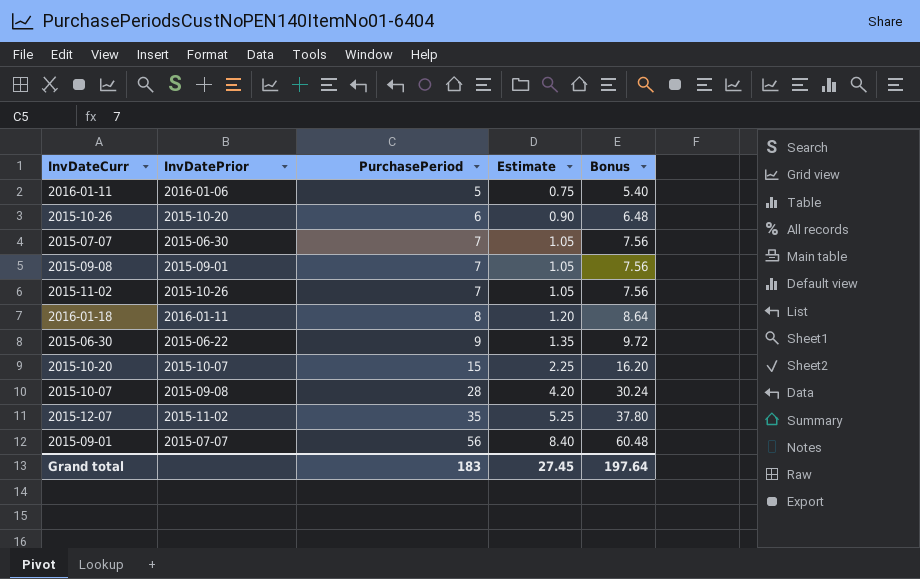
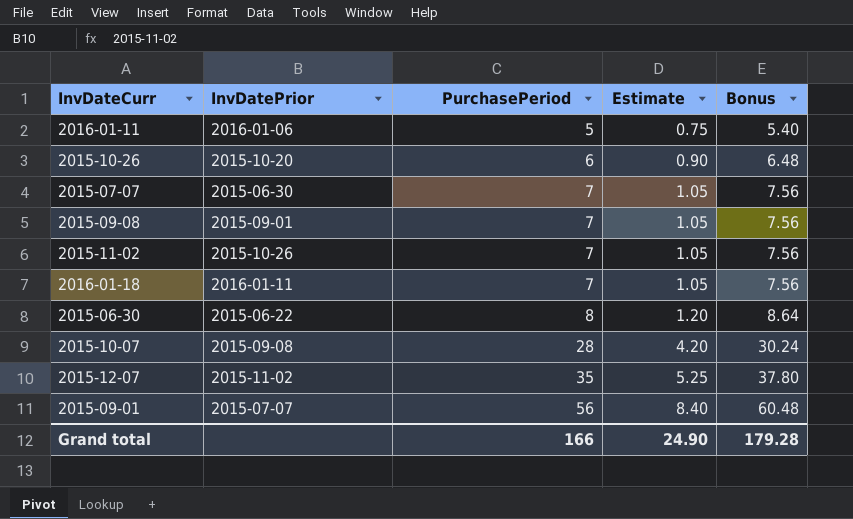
row 2015-10-20: 2015-10-07 | 15 | 2.25 | 16.20 -> none
2016-01-18 | PurchasePeriod: 8 -> 7
2016-01-18 | Estimate: 1.20 -> 1.05
2016-01-18 | Bonus: 8.64 -> 7.56
2015-06-30 | PurchasePeriod: 9 -> 8
2015-06-30 | Estimate: 1.35 -> 1.20
2015-06-30 | Bonus: 9.72 -> 8.64
Grand total | PurchasePeriod: 183 -> 166
Grand total | Estimate: 27.45 -> 24.90
Grand total | Bonus: 197.64 -> 179.28

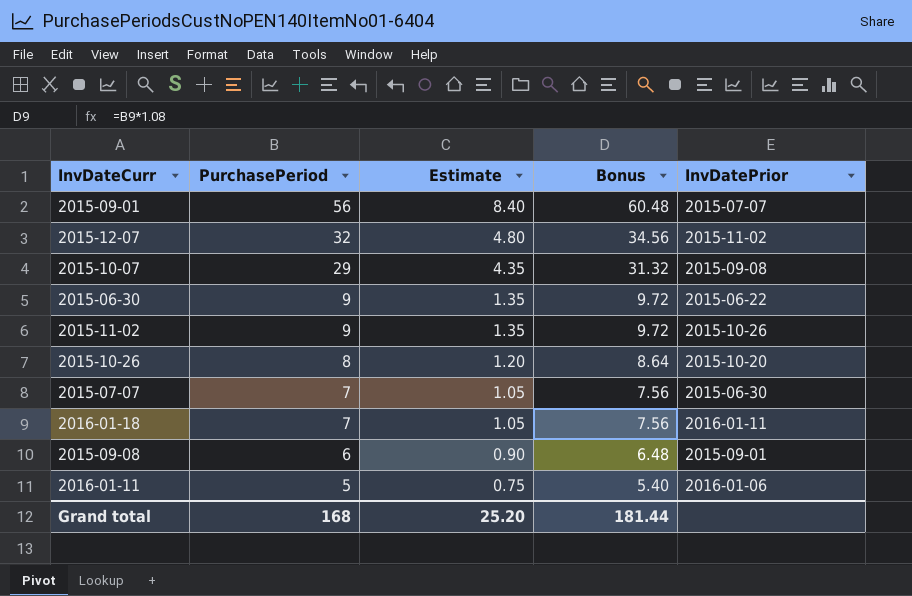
row order: PurchasePeriod ascending -> PurchasePeriod descending
column InvDatePrior | position: 2 -> 5
2015-12-07 | PurchasePeriod: 35 -> 32
2015-12-07 | Estimate: 5.25 -> 4.80
2015-12-07 | Bonus: 37.80 -> 34.56
2015-10-07 | PurchasePeriod: 28 -> 29
2015-10-07 | Estimate: 4.20 -> 4.35
2015-10-07 | Bonus: 30.24 -> 31.32
2015-06-30 | PurchasePeriod: 8 -> 9
2015-06-30 | Estimate: 1.20 -> 1.35
2015-06-30 | Bonus: 8.64 -> 9.72
2015-11-02 | PurchasePeriod: 7 -> 9
2015-11-02 | Estimate: 1.05 -> 1.35
2015-11-02 | Bonus: 7.56 -> 9.72
2015-10-26 | PurchasePeriod: 6 -> 8
2015-10-26 | Estimate: 0.90 -> 1.20
2015-10-26 | Bonus: 6.48 -> 8.64
2015-09-08 | PurchasePeriod: 7 -> 6
2015-09-08 | Estimate: 1.05 -> 0.90
2015-09-08 | Bonus: 7.56 -> 6.48
Grand total | PurchasePeriod: 166 -> 168
Grand total | Estimate: 24.90 -> 25.20
Grand total | Bonus: 179.28 -> 181.44

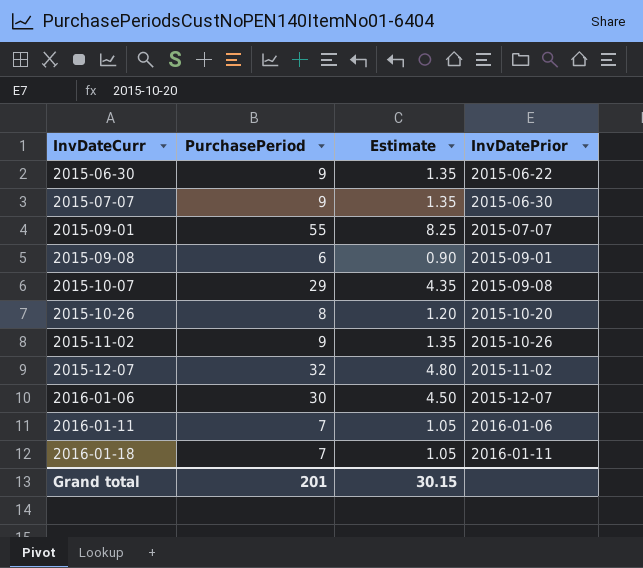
row order: PurchasePeriod descending -> InvDateCurr ascending
column Bonus | formula: [PurchasePeriod] * 1.08 -> none
2015-07-07 | PurchasePeriod: 7 -> 9
2015-07-07 | Estimate: 1.05 -> 1.35
2015-09-01 | PurchasePeriod: 56 -> 55
2015-09-01 | Estimate: 8.40 -> 8.25
row 2016-01-06: none -> 30 | 4.50 | 2015-12-07
2016-01-11 | PurchasePeriod: 5 -> 7
2016-01-11 | Estimate: 0.75 -> 1.05
Grand total | PurchasePeriod: 168 -> 201
Grand total | Estimate: 25.20 -> 30.15

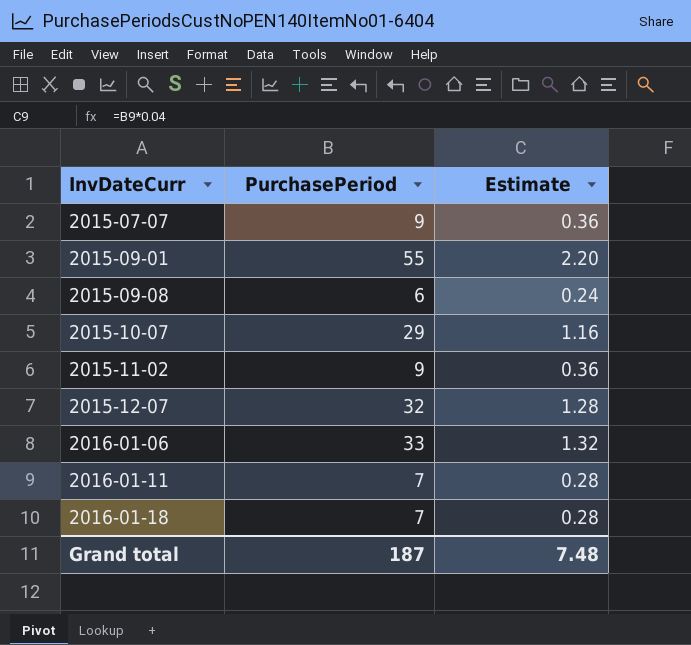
column InvDatePrior | position: 4 -> none
column Estimate | formula: [PurchasePeriod] * 0.15 -> [PurchasePeriod] * 0.04
row 2015-06-30: 9 | 1.35 | 2015-06-22 -> none
row 2015-10-26: 8 | 1.20 | 2015-10-20 -> none
2016-01-06 | PurchasePeriod: 30 -> 33
Grand total | PurchasePeriod: 201 -> 187
Grand total | Estimate: 30.15 -> 7.48

